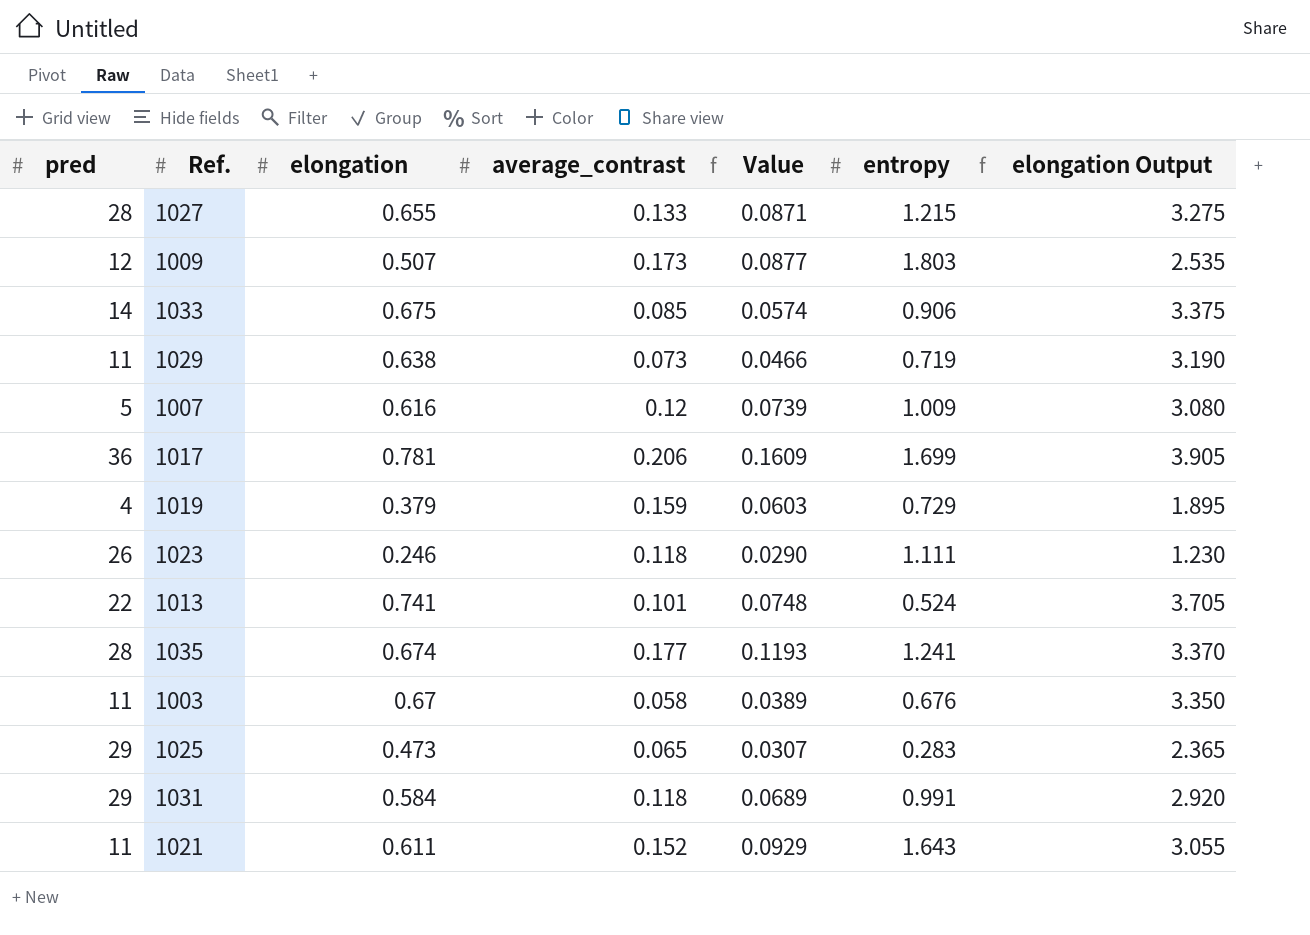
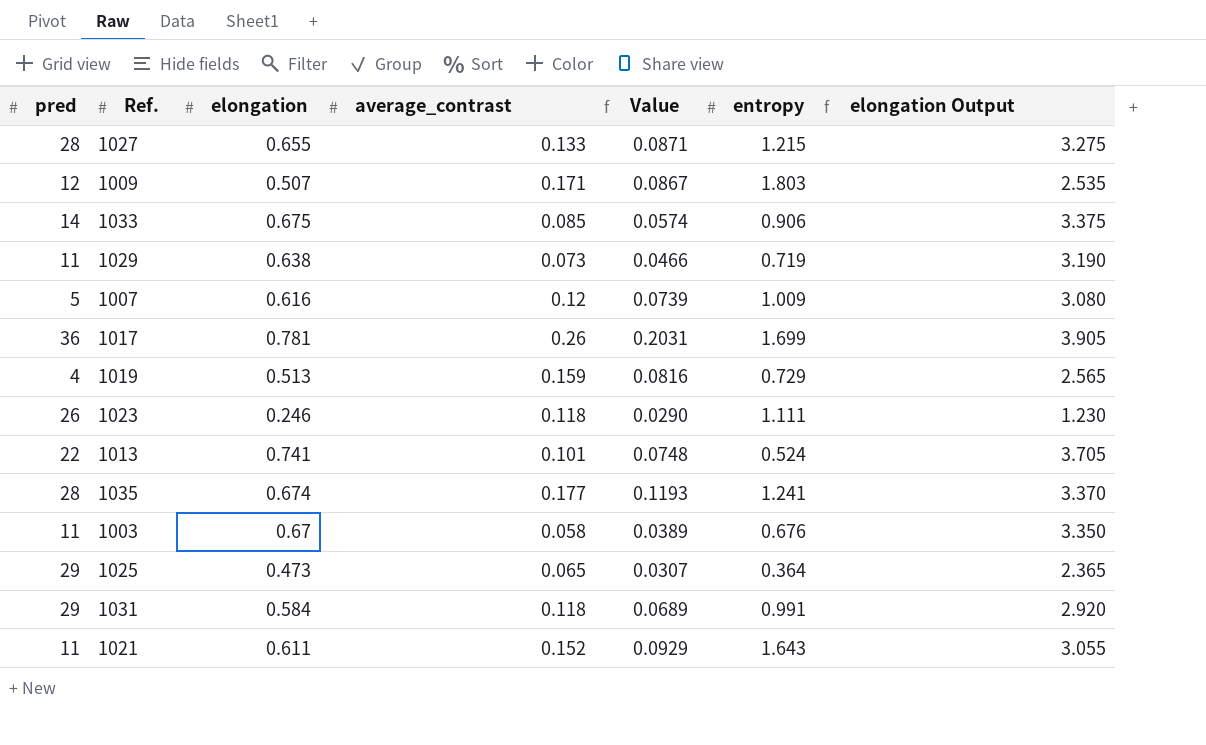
1009 | average_contrast: 0.173 -> 0.171
1009 | Value: 0.0877 -> 0.0867
1017 | average_contrast: 0.206 -> 0.26
1017 | Value: 0.1609 -> 0.2031
1019 | elongation: 0.379 -> 0.513
1019 | Value: 0.0603 -> 0.0816
1019 | elongation Output: 1.895 -> 2.565
1025 | entropy: 0.283 -> 0.364

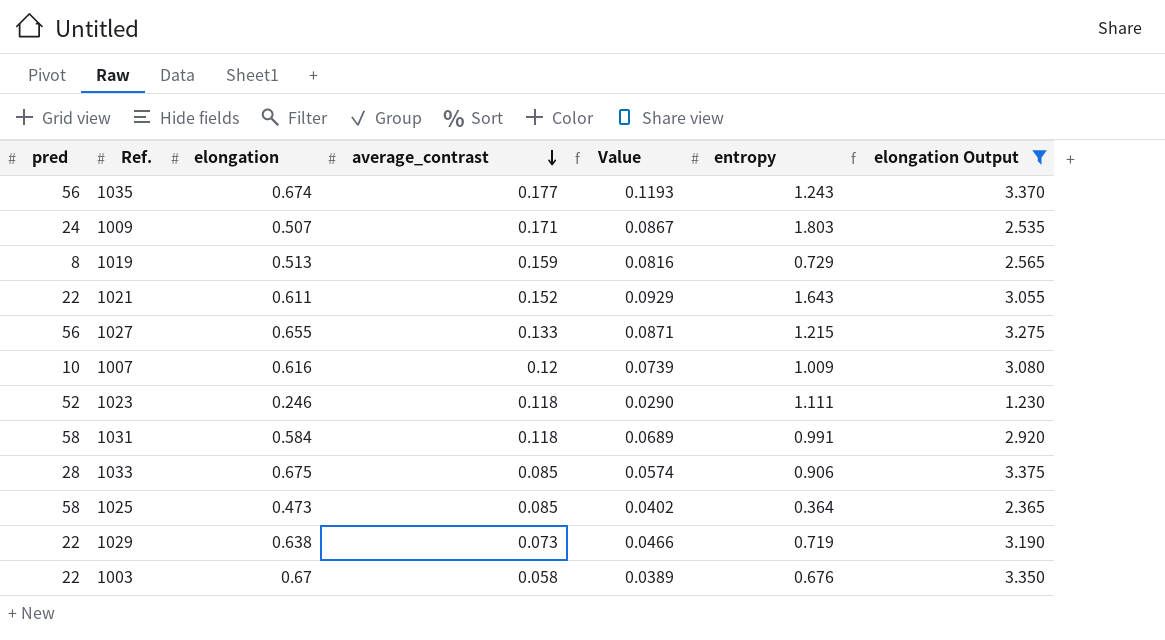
filter: none -> elongation Output <= 3.375
row order: none -> average_contrast descending
1035 | pred: 28 -> 56
1035 | entropy: 1.241 -> 1.243
1009 | pred: 12 -> 24
1019 | pred: 4 -> 8
1021 | pred: 11 -> 22
1027 | pred: 28 -> 56
1007 | pred: 5 -> 10
1023 | pred: 26 -> 52
1031 | pred: 29 -> 58
1033 | pred: 14 -> 28
1025 | pred: 29 -> 58
1025 | average_contrast: 0.065 -> 0.085
1025 | Value: 0.0307 -> 0.0402
1029 | pred: 11 -> 22
1003 | pred: 11 -> 22

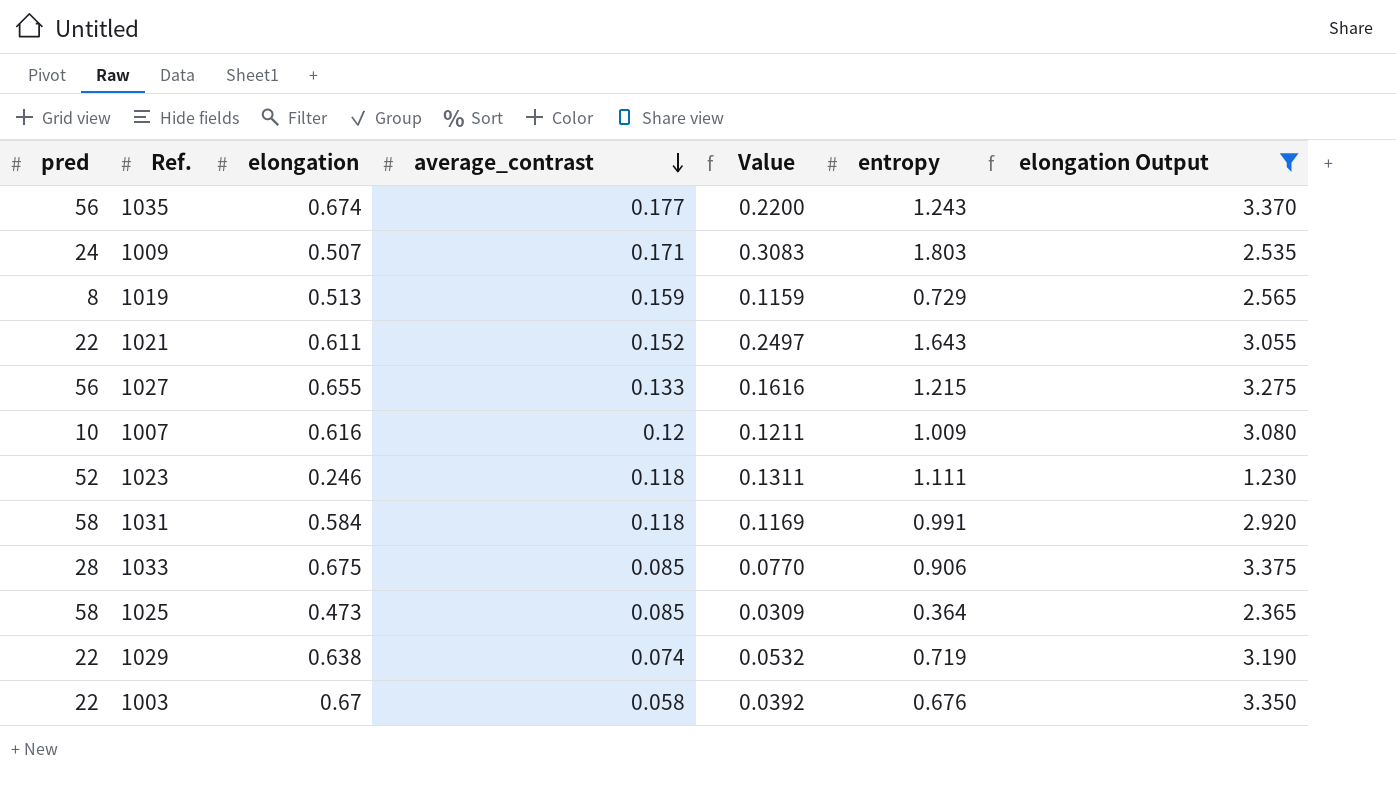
column Value | formula: [elongation] * [average_contrast] -> [average_contrast] * [entropy]
1029 | average_contrast: 0.073 -> 0.074

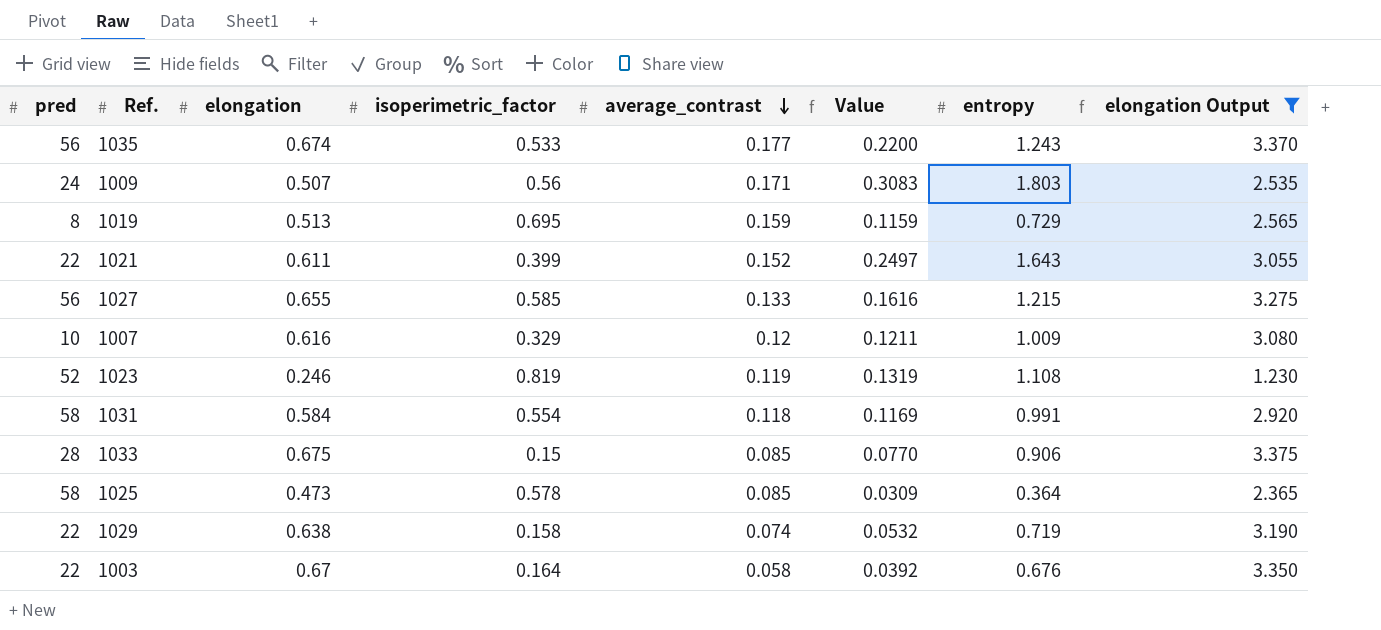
column isoperimetric_factor | position: none -> 4
1023 | average_contrast: 0.118 -> 0.119
1023 | Value: 0.1311 -> 0.1319
1023 | entropy: 1.111 -> 1.108

